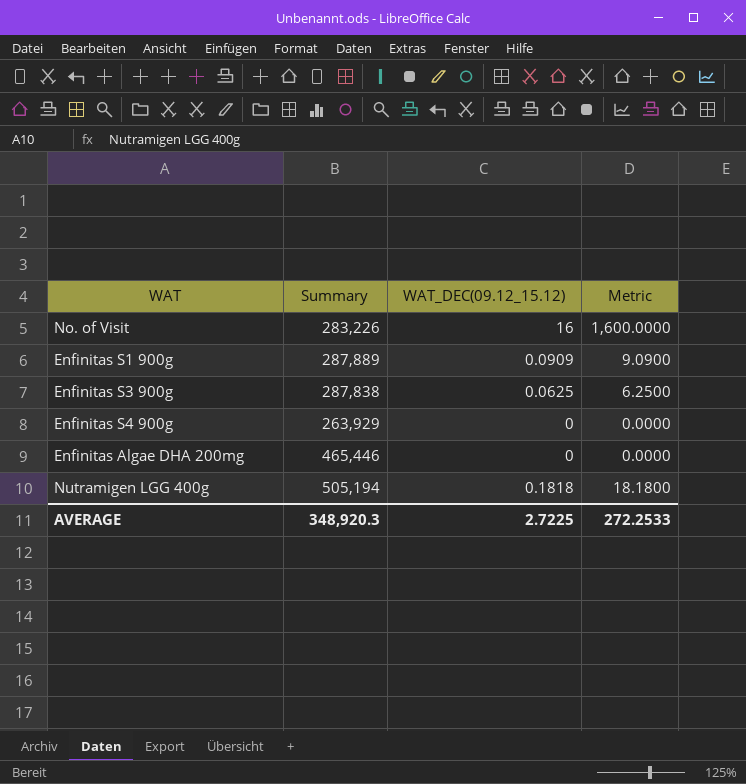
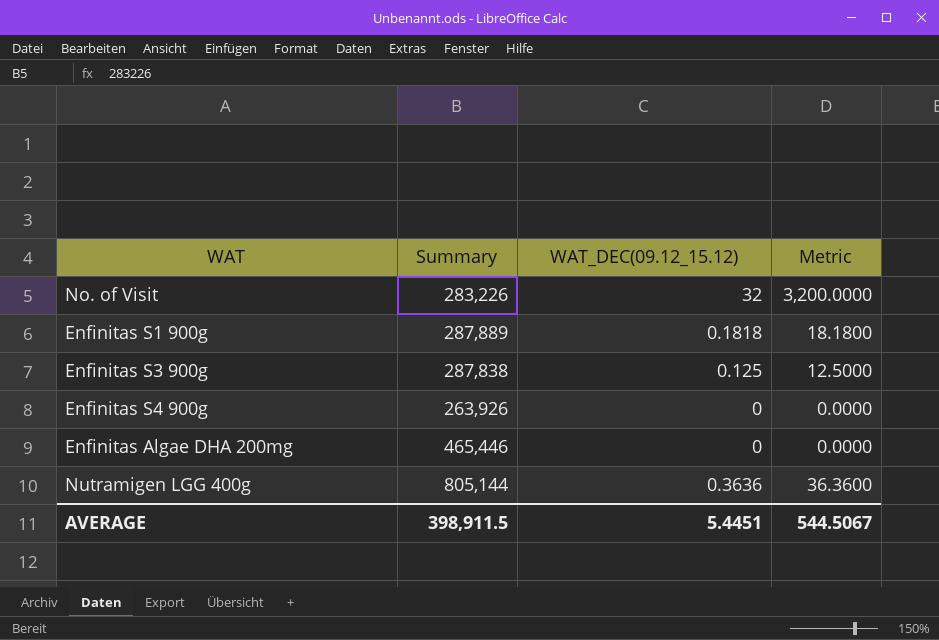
No. of Visit | WAT_DEC(09.12_15.12): 16 -> 32
No. of Visit | Metric: 1,600.0000 -> 3,200.0000
Enfinitas S1 900g | WAT_DEC(09.12_15.12): 0.0909 -> 0.1818
Enfinitas S1 900g | Metric: 9.0900 -> 18.1800
Enfinitas S3 900g | WAT_DEC(09.12_15.12): 0.0625 -> 0.125
Enfinitas S3 900g | Metric: 6.2500 -> 12.5000
Enfinitas S4 900g | Summary: 263,929 -> 263,926
Nutramigen LGG 400g | Summary: 505,194 -> 805,144
Nutramigen LGG 400g | WAT_DEC(09.12_15.12): 0.1818 -> 0.3636
Nutramigen LGG 400g | Metric: 18.1800 -> 36.3600
AVERAGE | Summary: 348,920.3 -> 398,911.5
AVERAGE | WAT_DEC(09.12_15.12): 2.7225 -> 5.4451
AVERAGE | Metric: 272.2533 -> 544.5067

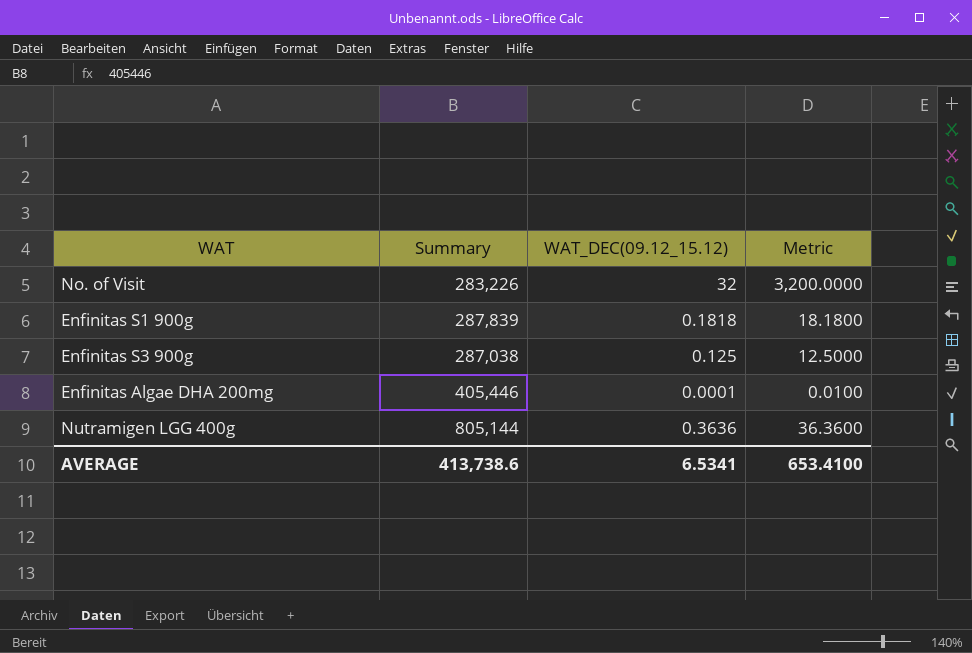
row Enfinitas S4 900g: 263,926 | 0 | 0.0000 -> none
Enfinitas S1 900g | Summary: 287,889 -> 287,839
Enfinitas S3 900g | Summary: 287,838 -> 287,038
Enfinitas Algae DHA 200mg | Summary: 465,446 -> 405,446
Enfinitas Algae DHA 200mg | WAT_DEC(09.12_15.12): 0 -> 0.0001
Enfinitas Algae DHA 200mg | Metric: 0.0000 -> 0.0100
AVERAGE | Summary: 398,911.5 -> 413,738.6
AVERAGE | WAT_DEC(09.12_15.12): 5.4451 -> 6.5341
AVERAGE | Metric: 544.5067 -> 653.4100

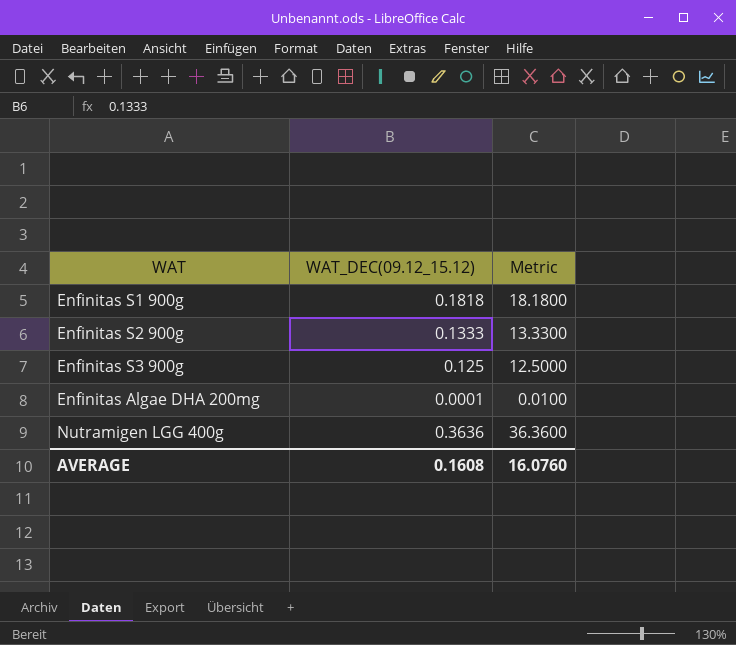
column Summary | position: 2 -> none
row No. of Visit: 283,226 | 32 | 3,200.0000 -> none
row Enfinitas S2 900g: none -> 0.1333 | 13.3300
AVERAGE | WAT_DEC(09.12_15.12): 6.5341 -> 0.1608
AVERAGE | Metric: 653.4100 -> 16.0760

